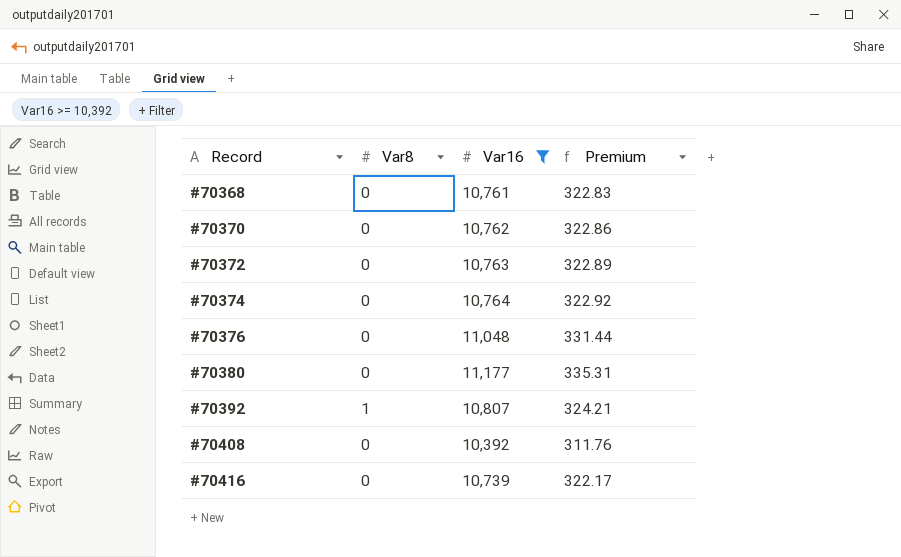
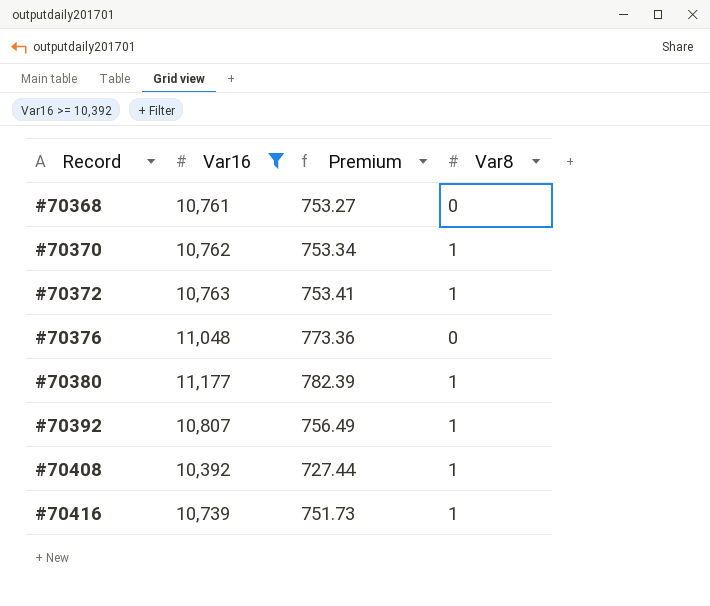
column Premium | formula: [Var16] * 0.03 -> [Var16] * 0.07
column Var8 | position: 2 -> 4
row #70374: 0 | 10,764 | 322.92 -> none
#70370 | Var8: 0 -> 1
#70372 | Var8: 0 -> 1
#70380 | Var8: 0 -> 1
#70408 | Var8: 0 -> 1
#70416 | Var8: 0 -> 1

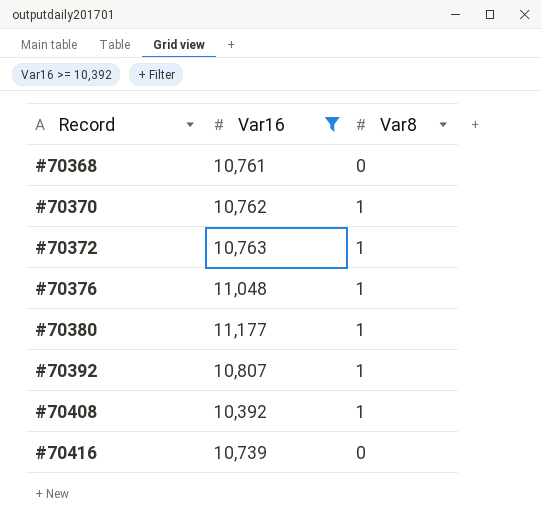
column Premium | formula: [Var16] * 0.07 -> none
#70376 | Var8: 0 -> 1
#70416 | Var8: 1 -> 0

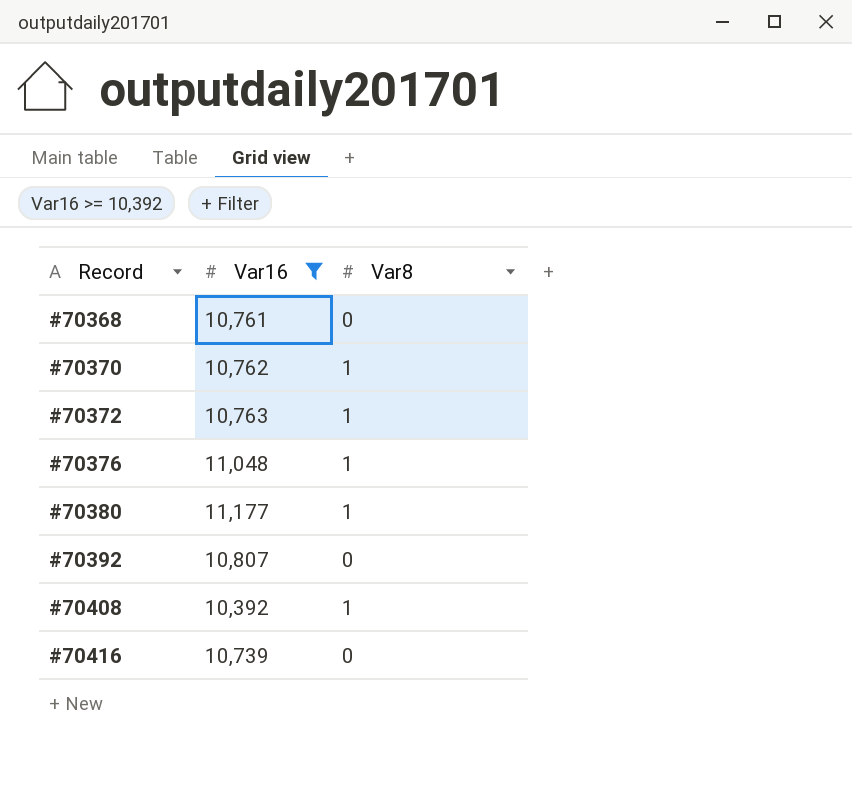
#70392 | Var8: 1 -> 0

